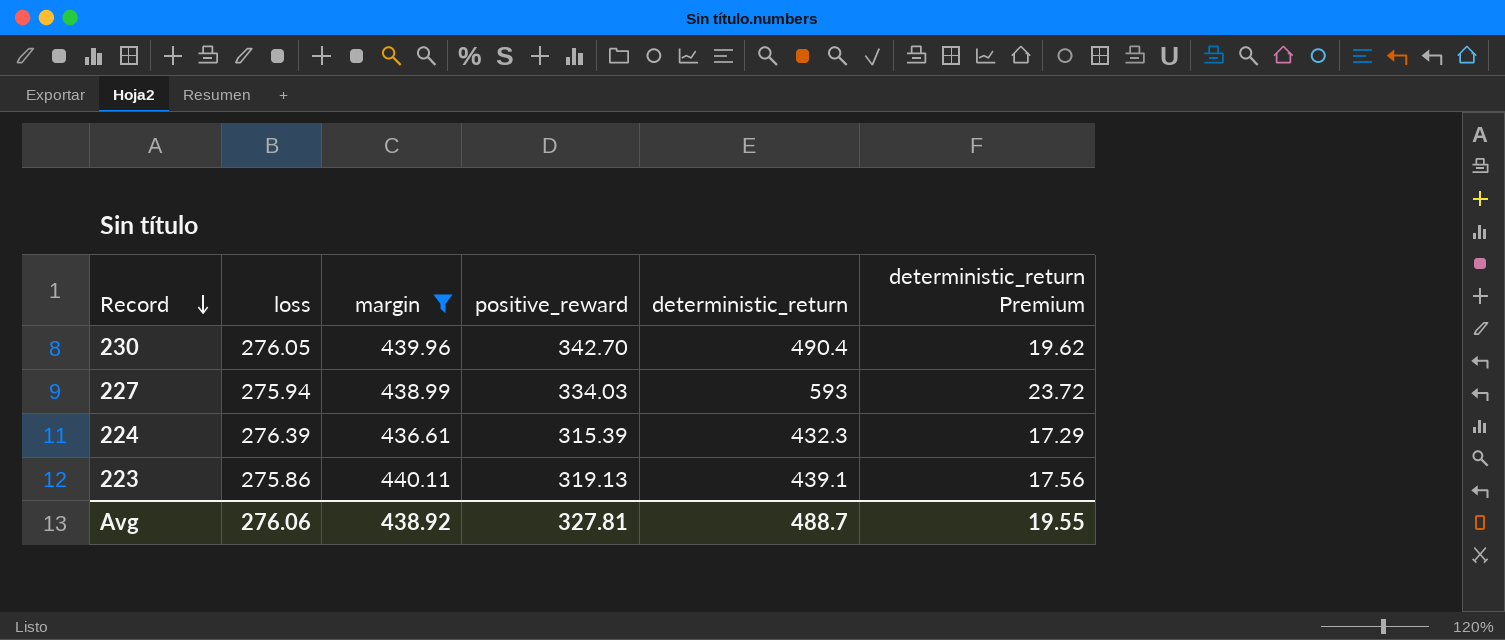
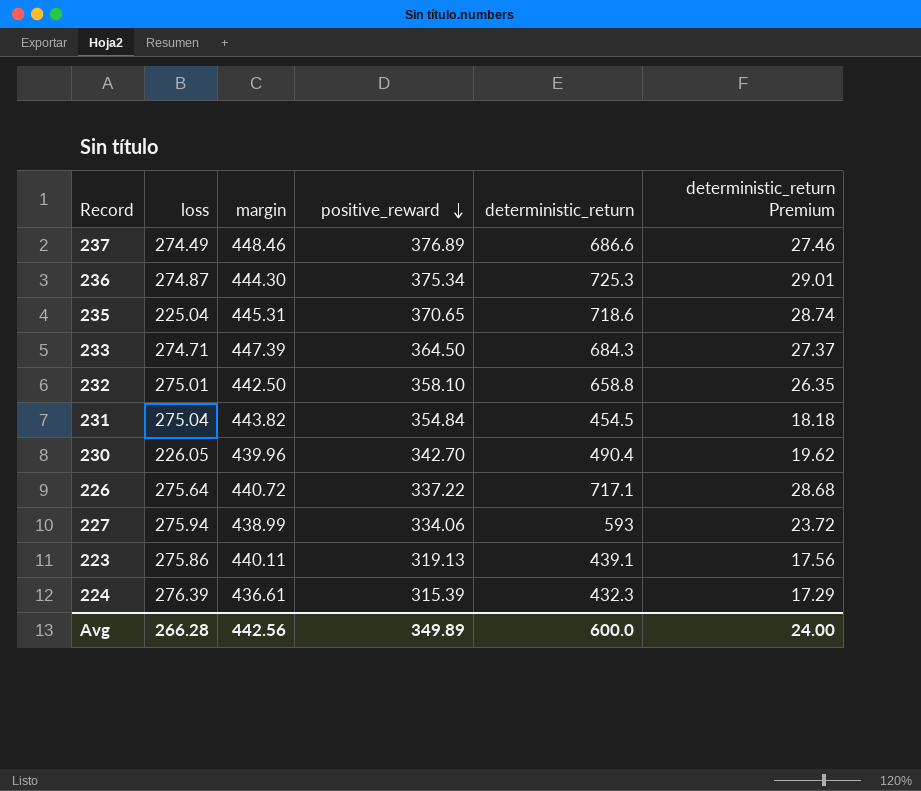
filter: margin <= 440.11 -> none
row order: Record descending -> positive_reward descending
230 | loss: 276.05 -> 226.05
227 | positive_reward: 334.03 -> 334.06
Avg | loss: 276.06 -> 266.28
Avg | margin: 438.92 -> 442.56
Avg | positive_reward: 327.81 -> 349.89
Avg | deterministic_return: 488.7 -> 600.0
Avg | deterministic_return Premium: 19.55 -> 24.00

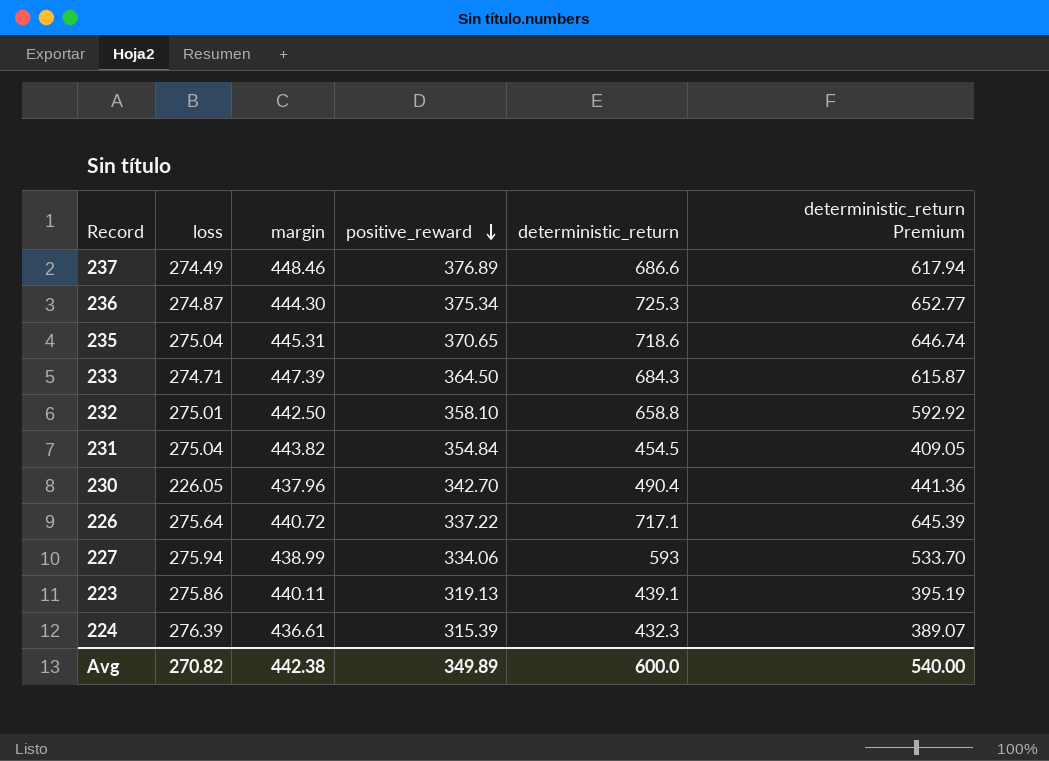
column deterministic_return Premium | formula: [deterministic_return] * 0.04 -> [deterministic_return] * 0.9
235 | loss: 225.04 -> 275.04
230 | margin: 439.96 -> 437.96
Avg | loss: 266.28 -> 270.82
Avg | margin: 442.56 -> 442.38
Avg | deterministic_return Premium: 24.00 -> 540.00

